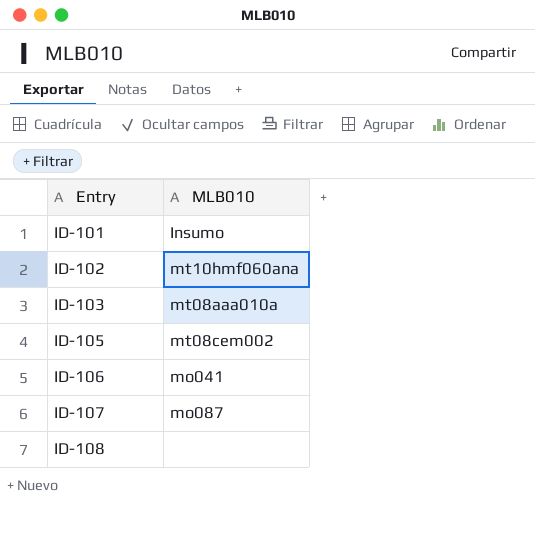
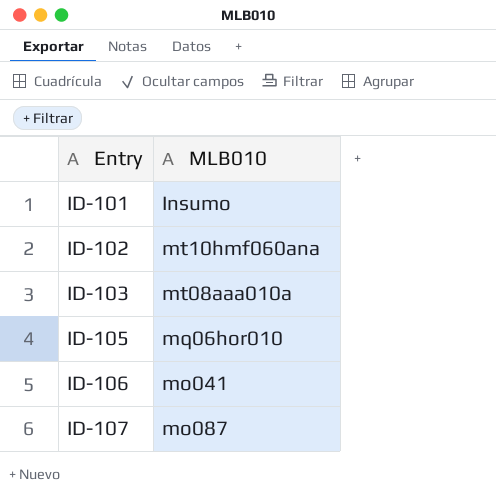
row ID-108: none -> none
ID-105 | MLB010: mt08cem002 -> mq06hor010

